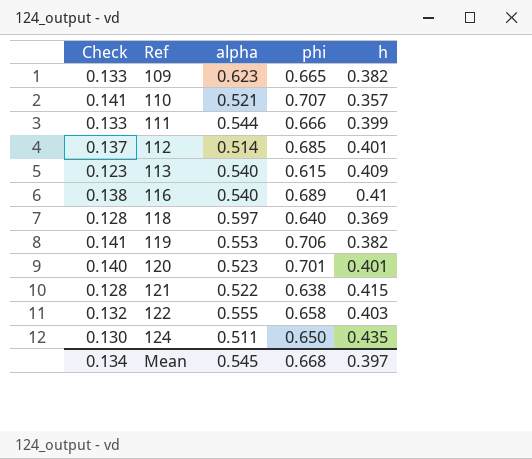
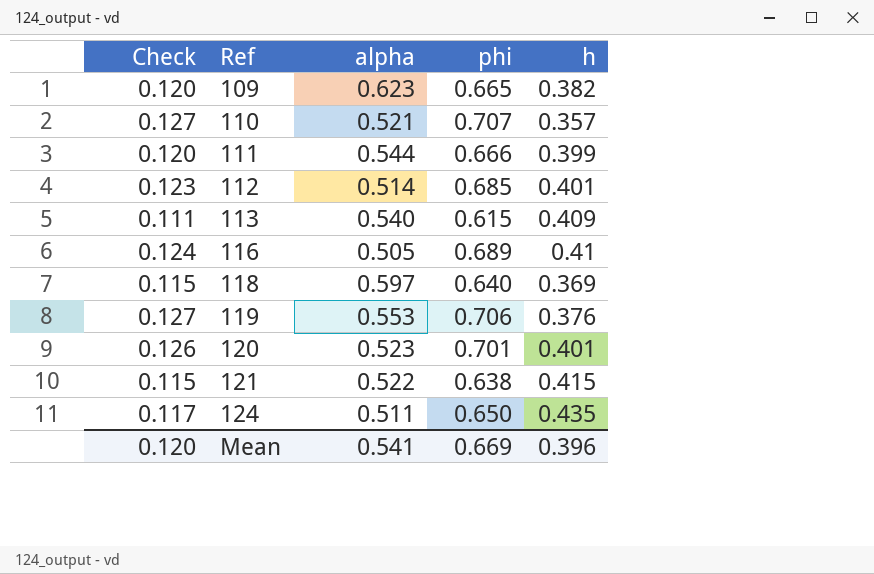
column Check | formula: [phi] * 0.2 -> [phi] * 0.18
row 122: 0.132 | 0.555 | 0.658 | 0.403 -> none
116 | alpha: 0.540 -> 0.505
119 | h: 0.382 -> 0.376
Mean | Check: 0.134 -> 0.120
Mean | alpha: 0.545 -> 0.541
Mean | phi: 0.668 -> 0.669
Mean | h: 0.397 -> 0.396

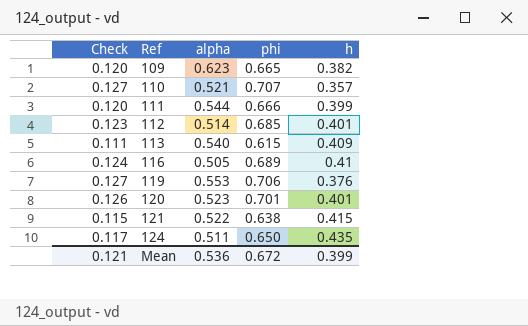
row 118: 0.115 | 0.597 | 0.640 | 0.369 -> none
Mean | Check: 0.120 -> 0.121
Mean | alpha: 0.541 -> 0.536
Mean | phi: 0.669 -> 0.672
Mean | h: 0.396 -> 0.399

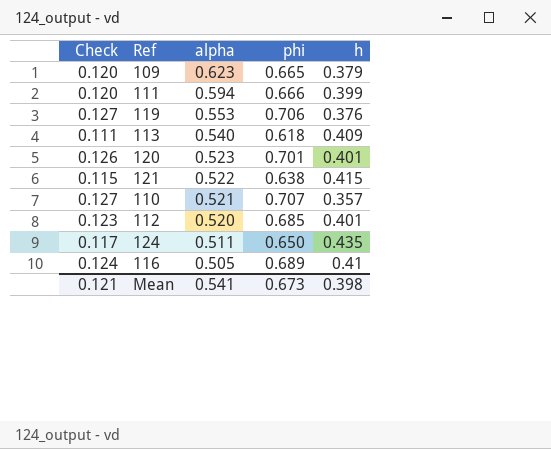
row order: Ref ascending -> alpha descending
109 | h: 0.382 -> 0.379
111 | alpha: 0.544 -> 0.594
113 | phi: 0.615 -> 0.618
112 | alpha: 0.514 -> 0.520
Mean | alpha: 0.536 -> 0.541
Mean | phi: 0.672 -> 0.673
Mean | h: 0.399 -> 0.398

